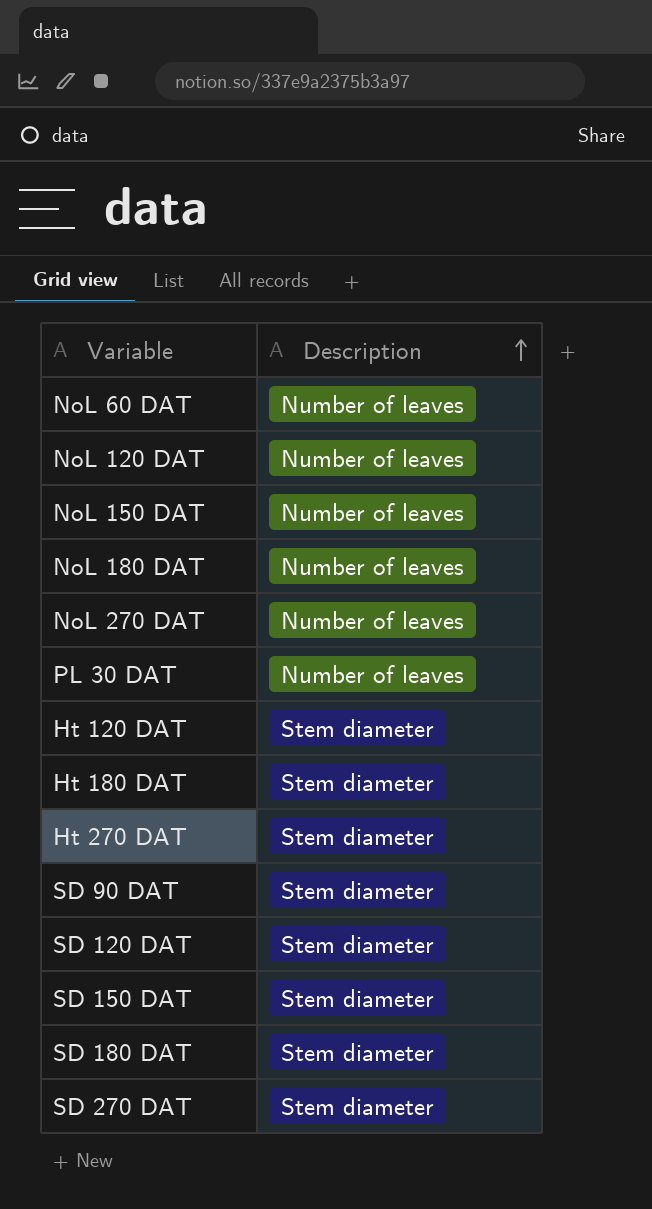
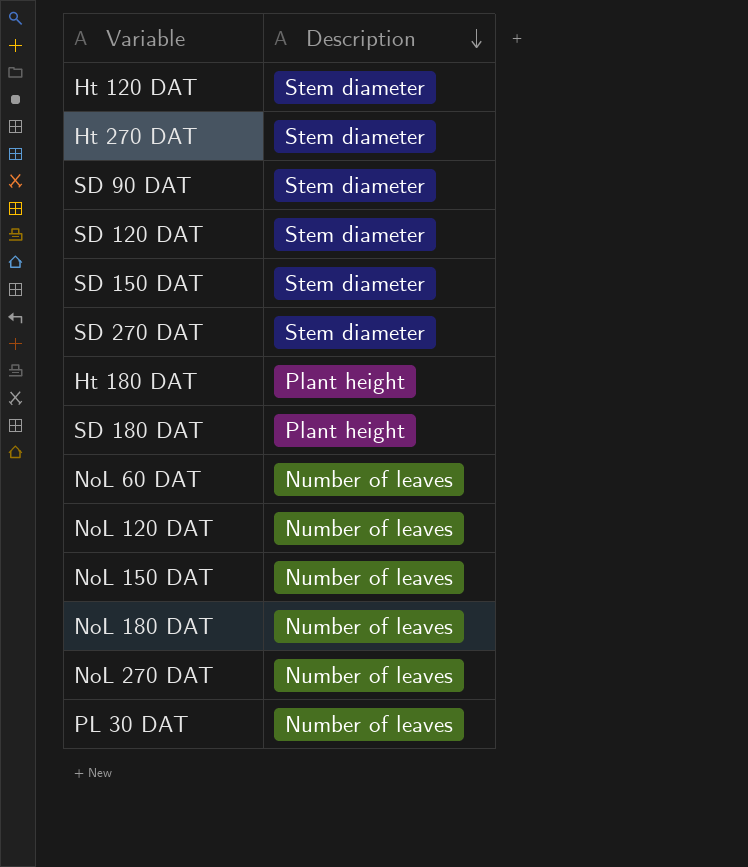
row order: Description ascending -> Description descending
Ht 180 DAT | Description: Stem diameter -> Plant height
SD 180 DAT | Description: Stem diameter -> Plant height

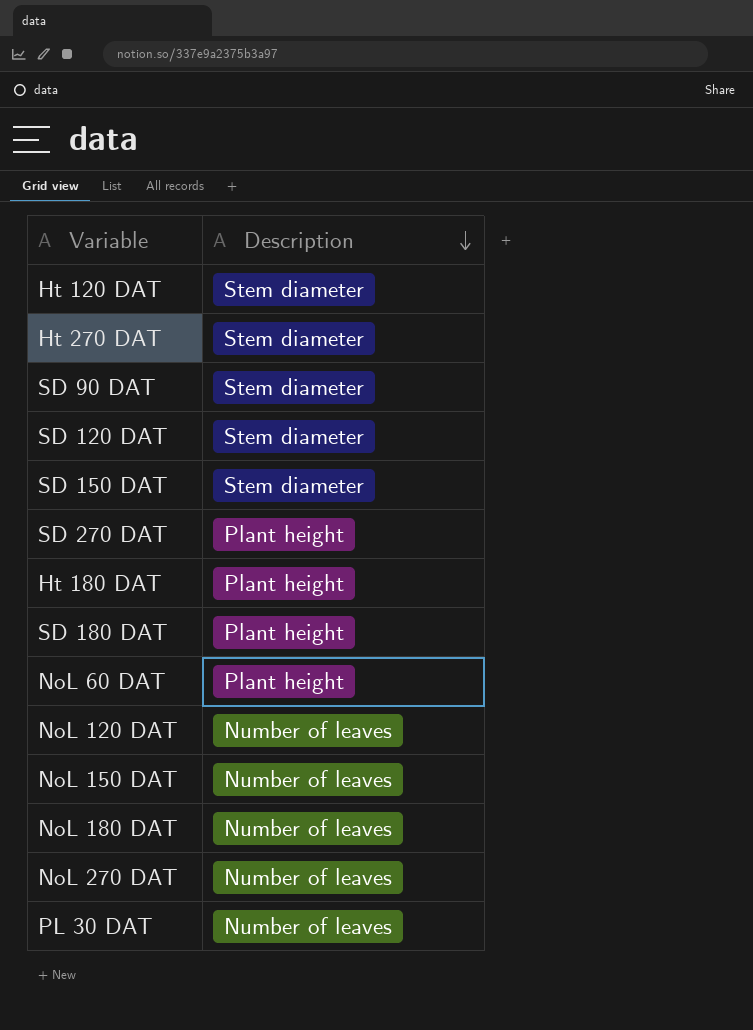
SD 270 DAT | Description: Stem diameter -> Plant height
NoL 60 DAT | Description: Number of leaves -> Plant height

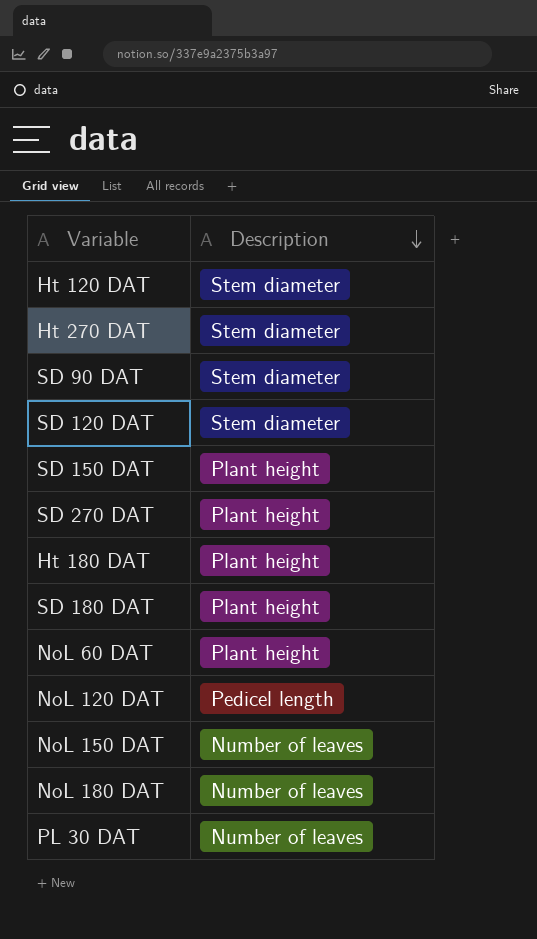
row NoL 270 DAT: Number of leaves -> none
SD 150 DAT | Description: Stem diameter -> Plant height
NoL 120 DAT | Description: Number of leaves -> Pedicel length

